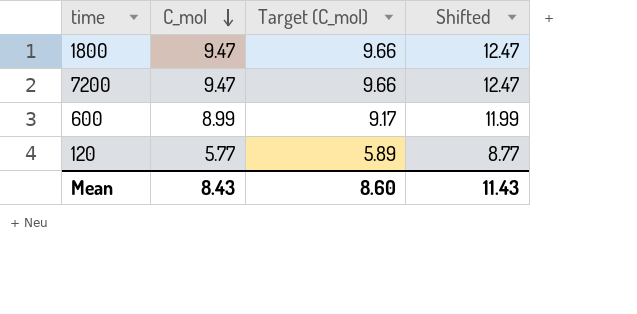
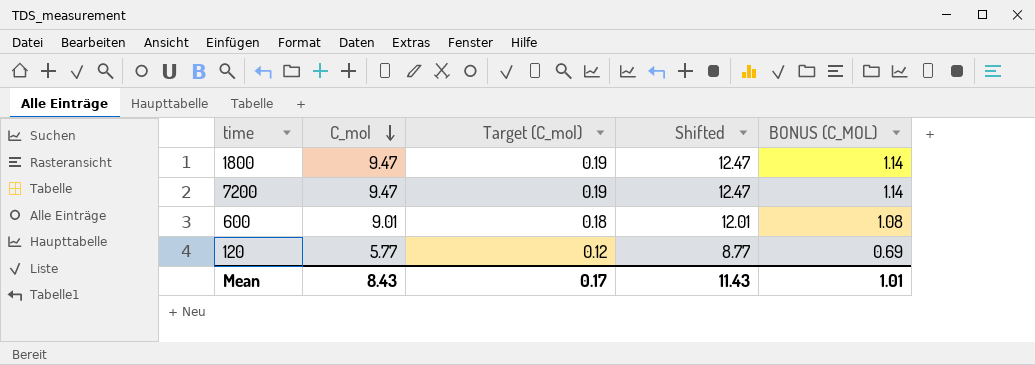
column Target (C_mol) | formula: [C_mol] * 1.02 -> [C_mol] * 0.02
column BONUS (C_MOL) | formula: none -> [C_mol] * 0.12
600 | C_mol: 8.99 -> 9.01
600 | Shifted: 11.99 -> 12.01
Mean | Target (C_mol): 8.60 -> 0.17

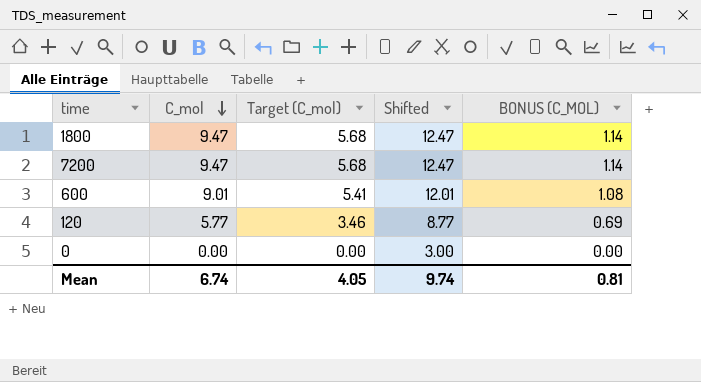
column Target (C_mol) | formula: [C_mol] * 0.02 -> [C_mol] * 0.6
row 0: none -> 0.00 | 0.00 | 3.00 | 0.00
Mean | C_mol: 8.43 -> 6.74
Mean | Target (C_mol): 0.17 -> 4.05
Mean | Shifted: 11.43 -> 9.74
Mean | BONUS (C_MOL): 1.01 -> 0.81

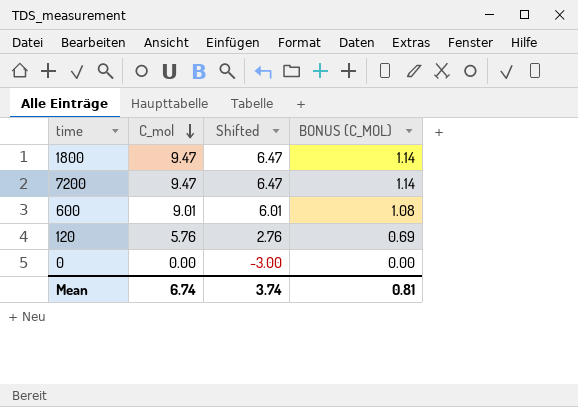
column Target (C_mol) | formula: [C_mol] * 0.6 -> none
column Shifted | formula: [C_mol] + 3 -> [C_mol] - 3
120 | C_mol: 5.77 -> 5.76
Mean | Shifted: 9.74 -> 3.74

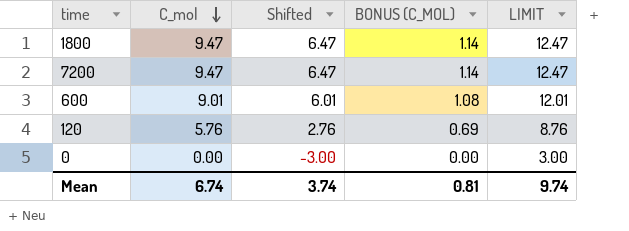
column LIMIT | formula: none -> [C_mol] + 3

